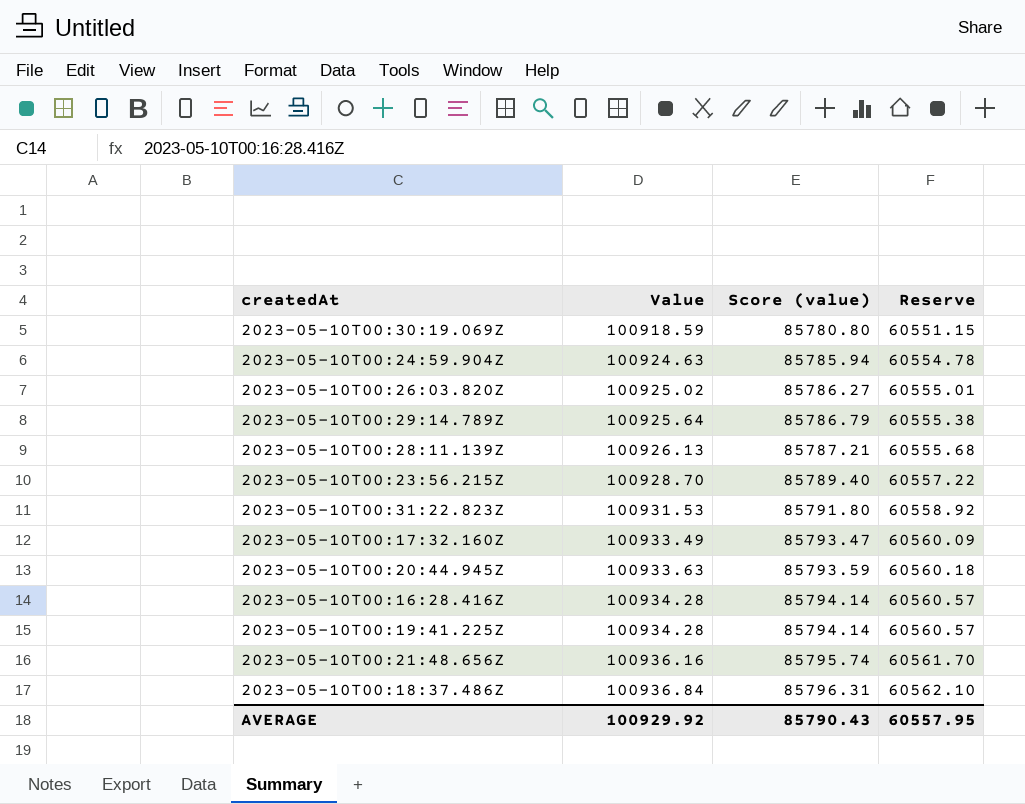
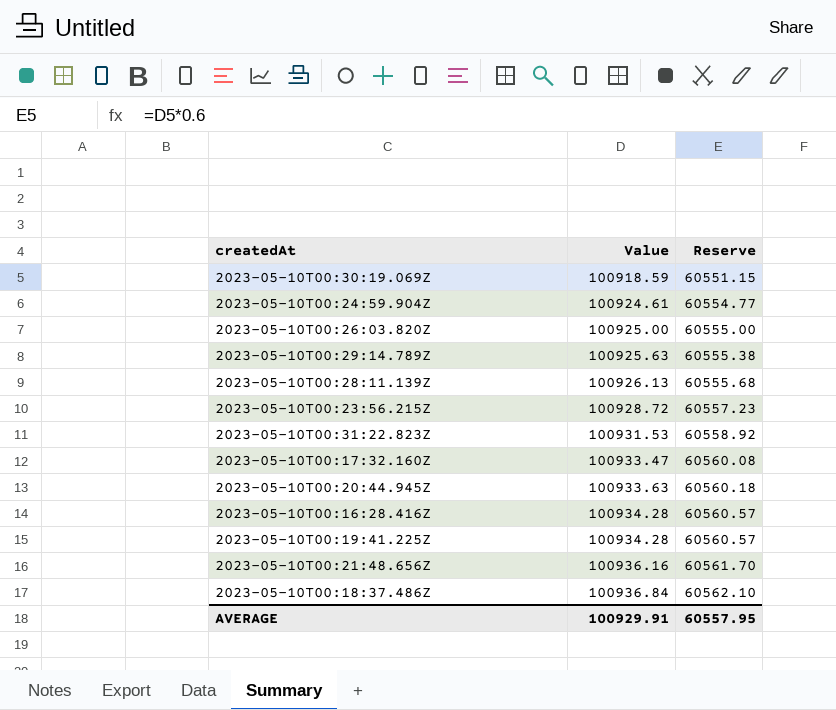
column Score (value) | formula: [Value] * 0.85 -> none
2023-05-10T00:24:59.904Z | Value: 100924.63 -> 100924.61
2023-05-10T00:24:59.904Z | Reserve: 60554.78 -> 60554.77
2023-05-10T00:26:03.820Z | Value: 100925.02 -> 100925.00
2023-05-10T00:26:03.820Z | Reserve: 60555.01 -> 60555.00
2023-05-10T00:29:14.789Z | Value: 100925.64 -> 100925.63
2023-05-10T00:23:56.215Z | Value: 100928.70 -> 100928.72
2023-05-10T00:23:56.215Z | Reserve: 60557.22 -> 60557.23
2023-05-10T00:17:32.160Z | Value: 100933.49 -> 100933.47
2023-05-10T00:17:32.160Z | Reserve: 60560.09 -> 60560.08
AVERAGE | Value: 100929.92 -> 100929.91

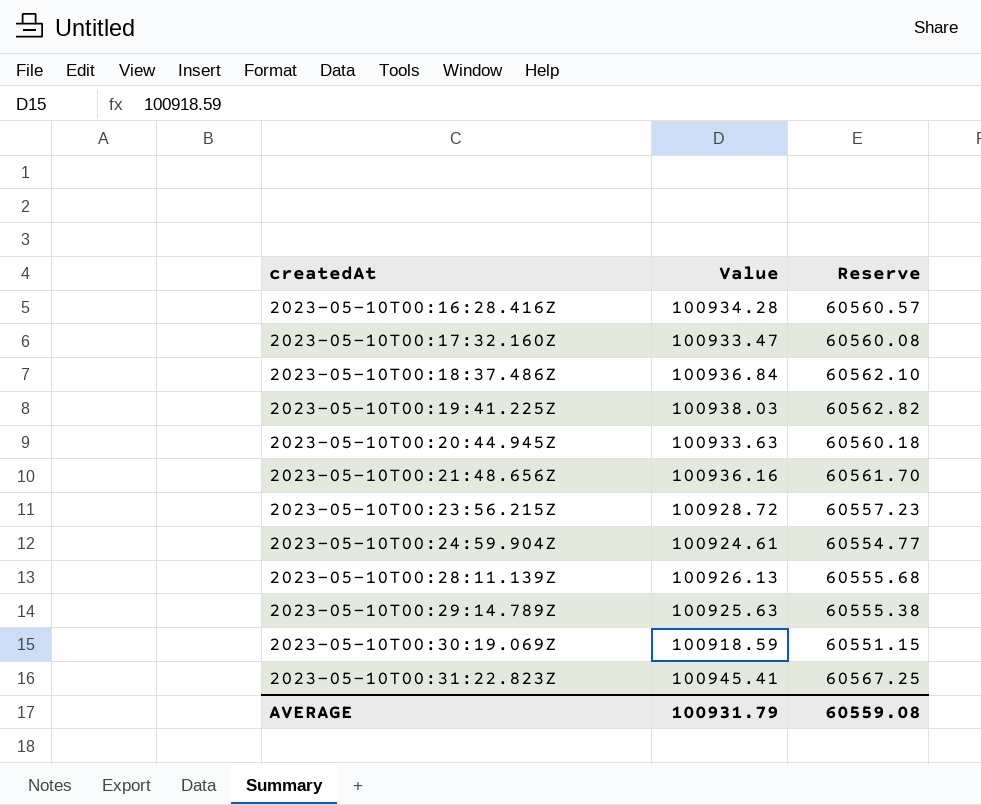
row order: Value ascending -> createdAt ascending
row 2023-05-10T00:26:03.820Z: 100925.00 | 60555.00 -> none
2023-05-10T00:19:41.225Z | Value: 100934.28 -> 100938.03
2023-05-10T00:19:41.225Z | Reserve: 60560.57 -> 60562.82
2023-05-10T00:31:22.823Z | Value: 100931.53 -> 100945.41
2023-05-10T00:31:22.823Z | Reserve: 60558.92 -> 60567.25
AVERAGE | Value: 100929.91 -> 100931.79
AVERAGE | Reserve: 60557.95 -> 60559.08

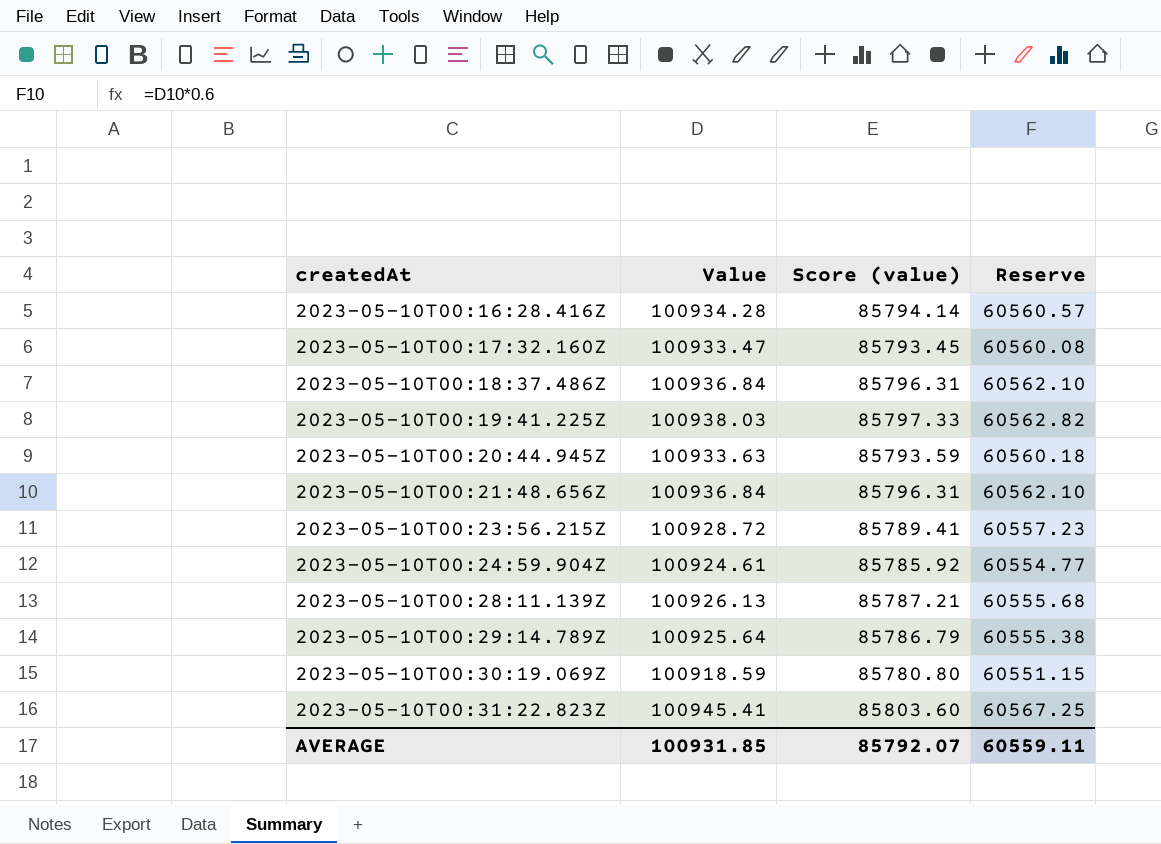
column Score (value) | formula: none -> [Value] * 0.85
2023-05-10T00:21:48.656Z | Value: 100936.16 -> 100936.84
2023-05-10T00:21:48.656Z | Reserve: 60561.70 -> 60562.10
2023-05-10T00:29:14.789Z | Value: 100925.63 -> 100925.64
AVERAGE | Value: 100931.79 -> 100931.85
AVERAGE | Reserve: 60559.08 -> 60559.11

